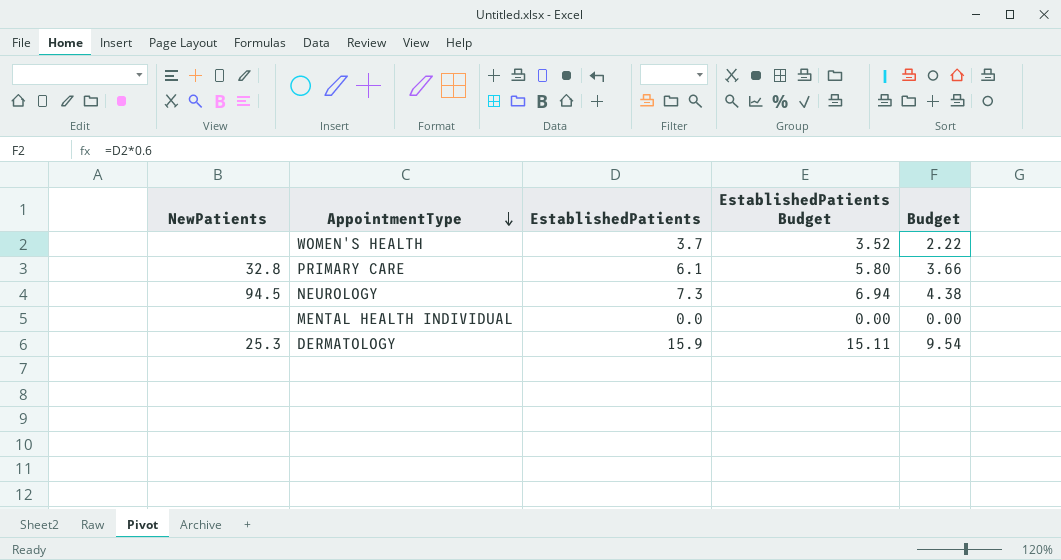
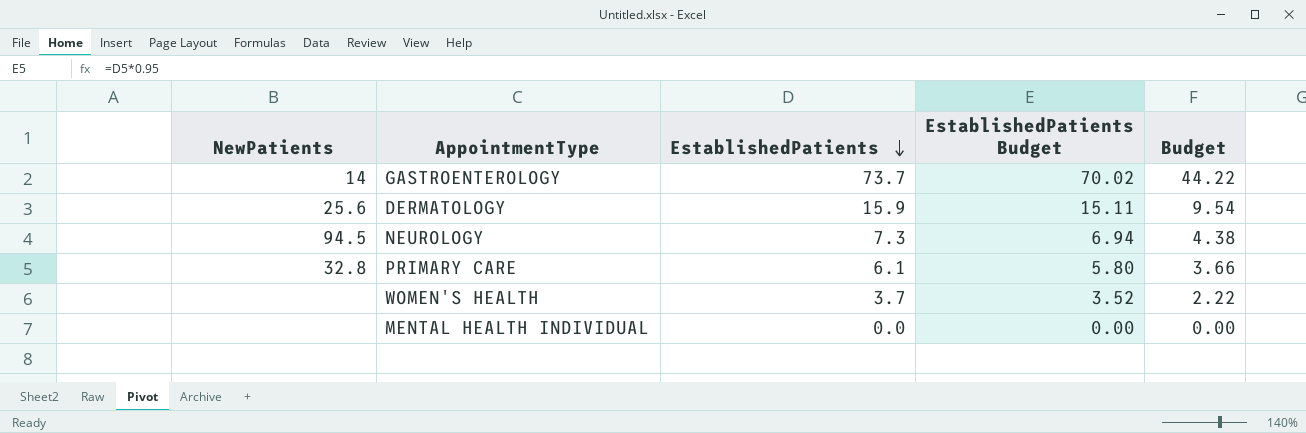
row order: AppointmentType descending -> EstablishedPatients descending
row GASTROENTEROLOGY: none -> 14 | 73.7 | 70.02 | 44.22
DERMATOLOGY | NewPatients: 25.3 -> 25.6

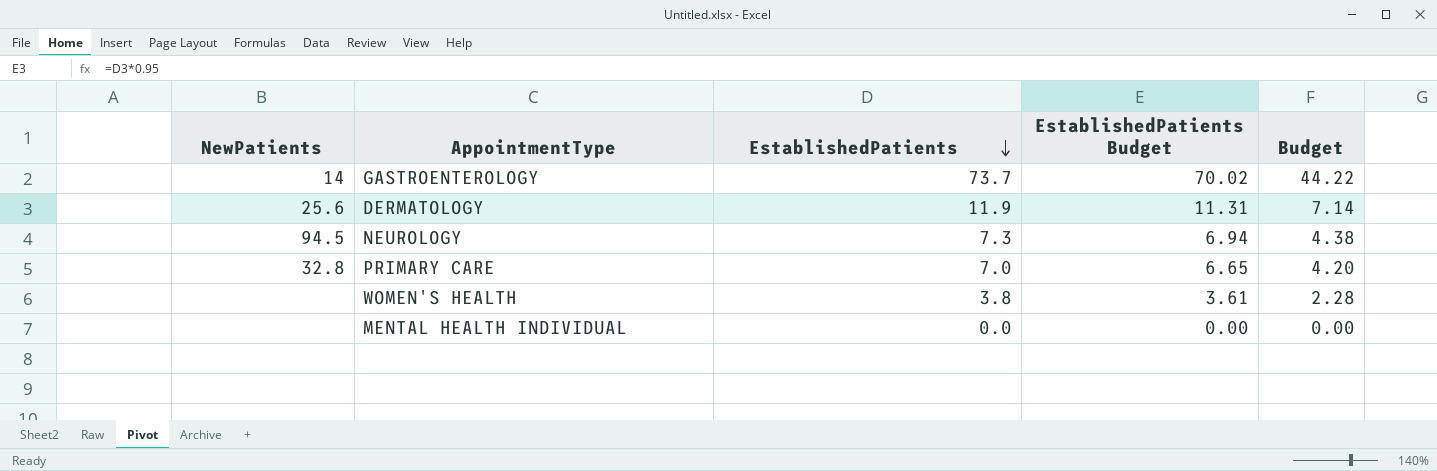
DERMATOLOGY | EstablishedPatients: 15.9 -> 11.9
DERMATOLOGY | EstablishedPatients Budget: 15.11 -> 11.31
DERMATOLOGY | Budget: 9.54 -> 7.14
PRIMARY CARE | EstablishedPatients: 6.1 -> 7.0
PRIMARY CARE | EstablishedPatients Budget: 5.80 -> 6.65
PRIMARY CARE | Budget: 3.66 -> 4.20
WOMEN'S HEALTH | EstablishedPatients: 3.7 -> 3.8
WOMEN'S HEALTH | EstablishedPatients Budget: 3.52 -> 3.61
WOMEN'S HEALTH | Budget: 2.22 -> 2.28

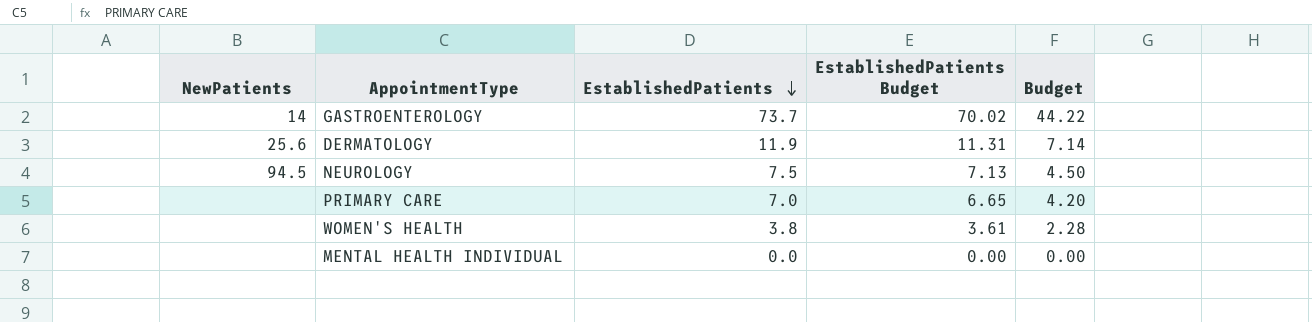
NEUROLOGY | EstablishedPatients: 7.3 -> 7.5
NEUROLOGY | EstablishedPatients Budget: 6.94 -> 7.13
NEUROLOGY | Budget: 4.38 -> 4.50
PRIMARY CARE | NewPatients: 32.8 -> none

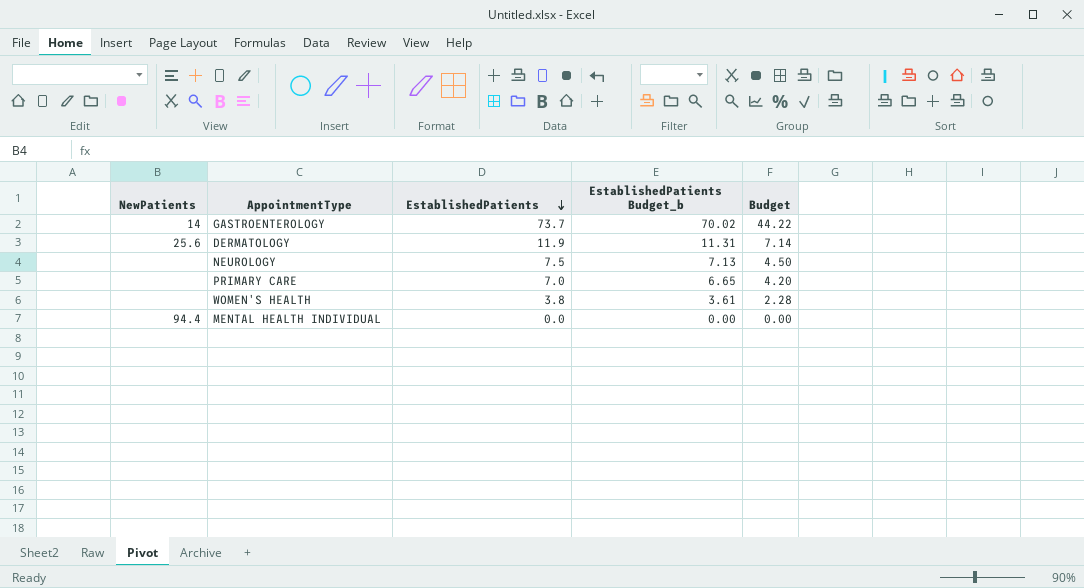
column name: EstablishedPatients Budget -> EstablishedPatients Budget_b
NEUROLOGY | NewPatients: 94.5 -> none
MENTAL HEALTH INDIVIDUAL | NewPatients: none -> 94.4

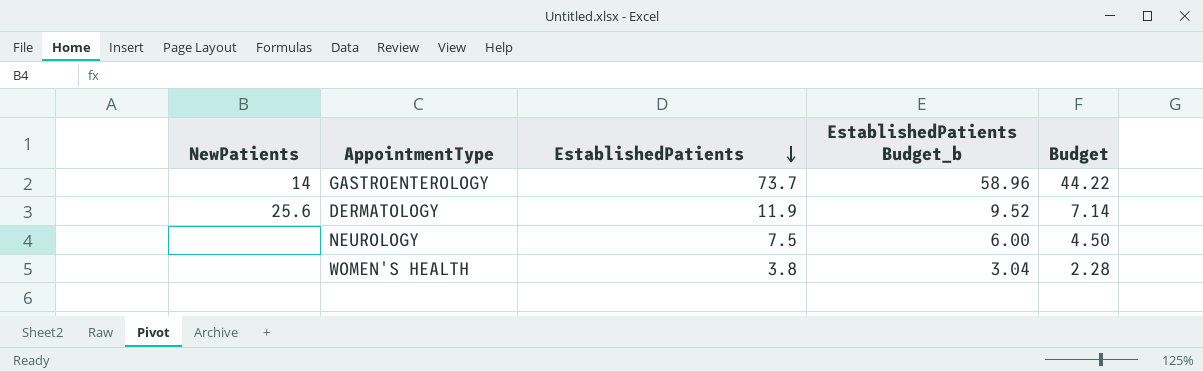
column EstablishedPatients Budget_b | formula: [EstablishedPatients] * 0.95 -> [EstablishedPatients] * 0.8
row PRIMARY CARE: none | 7.0 | 6.65 | 4.20 -> none
row MENTAL HEALTH INDIVIDUAL: 94.4 | 0.0 | 0.00 | 0.00 -> none

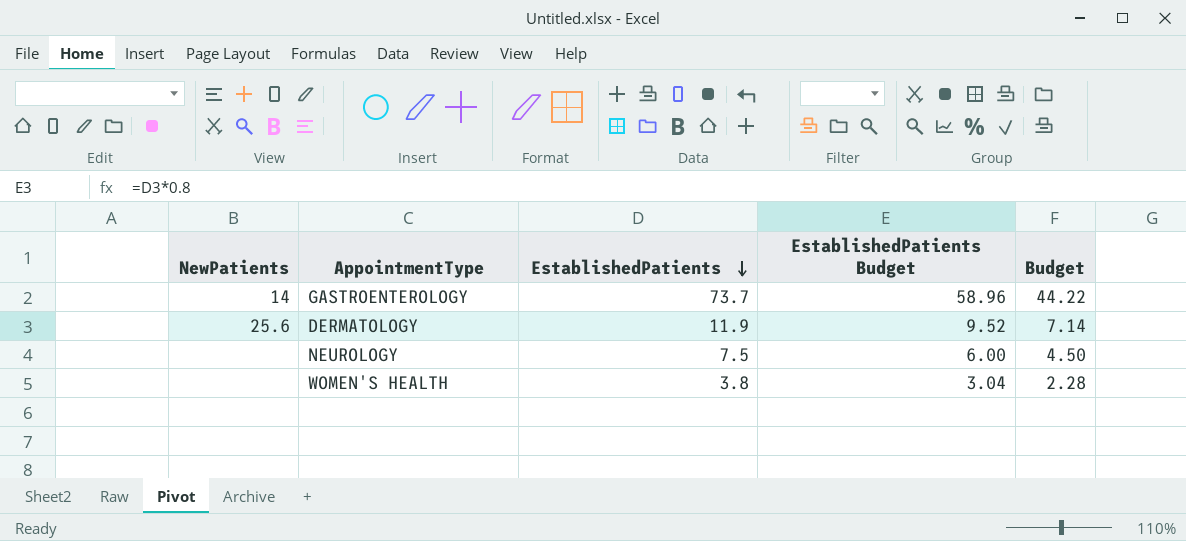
column name: EstablishedPatients Budget_b -> EstablishedPatients Budget

